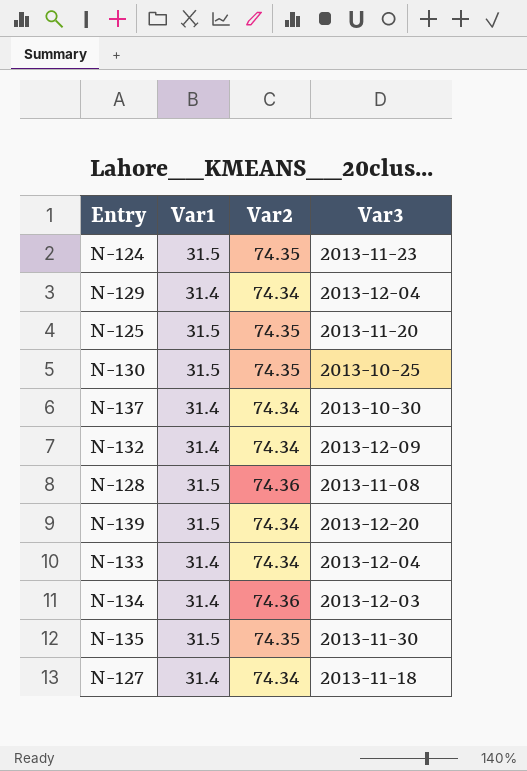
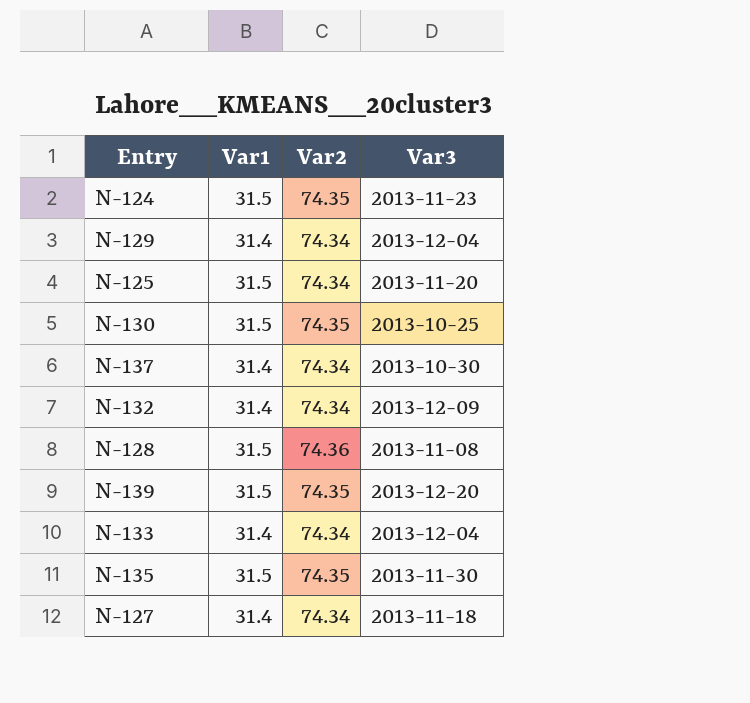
row N-134: 31.4 | 74.36 | 2013-12-03 -> none
N-125 | Var2: 74.35 -> 74.34
N-139 | Var2: 74.34 -> 74.35

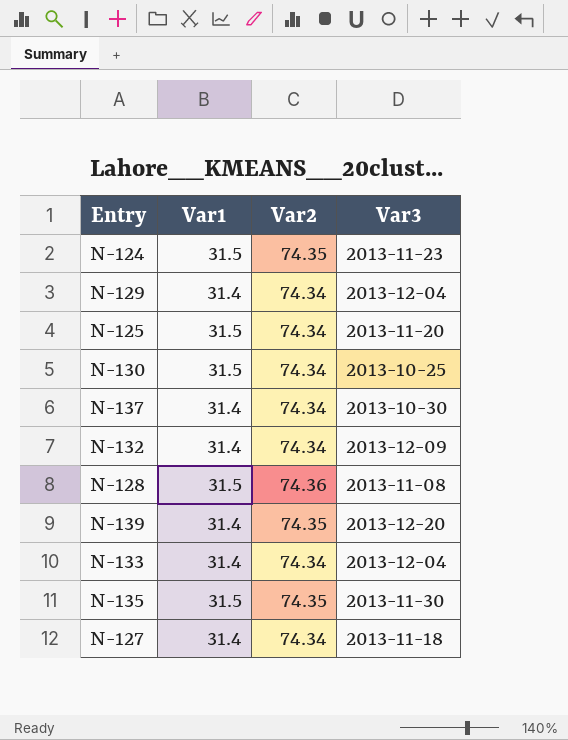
N-130 | Var2: 74.35 -> 74.34
N-139 | Var1: 31.5 -> 31.4

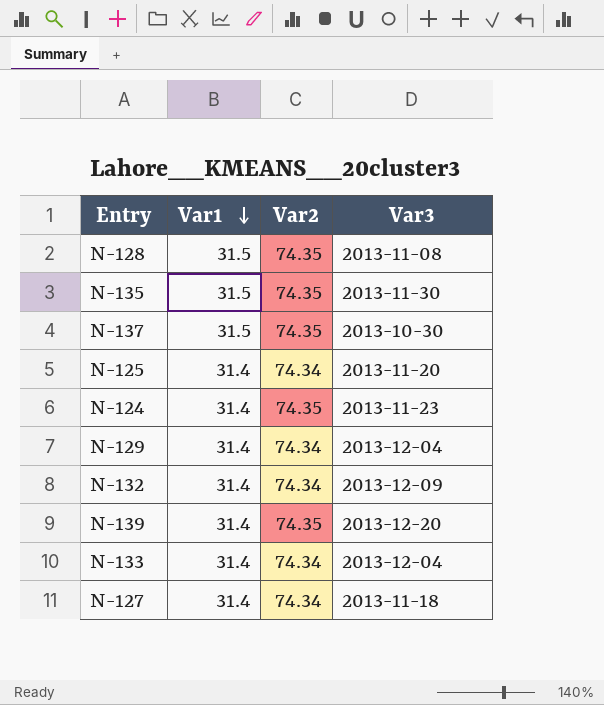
row order: none -> Var1 descending
row N-130: 31.5 | 74.34 | 2013-10-25 -> none
N-128 | Var2: 74.36 -> 74.35
N-137 | Var1: 31.4 -> 31.5
N-137 | Var2: 74.34 -> 74.35
N-125 | Var1: 31.5 -> 31.4
N-124 | Var1: 31.5 -> 31.4

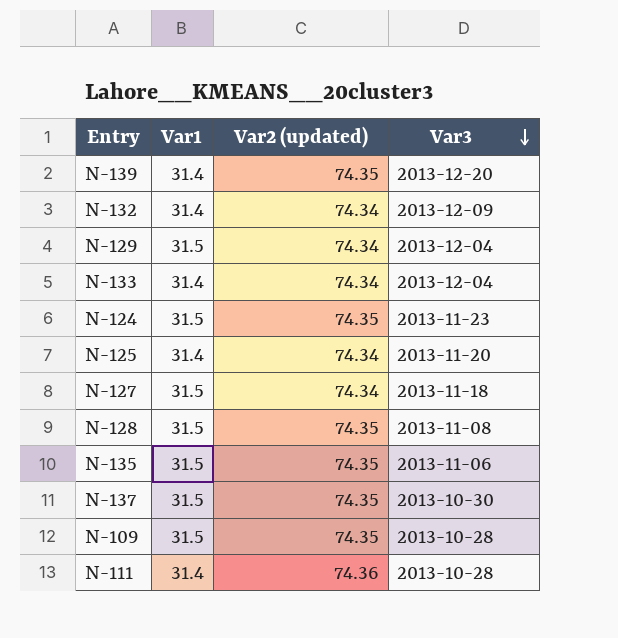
row order: Var1 descending -> Var3 descending
column name: Var2 -> Var2 (updated)
N-129 | Var1: 31.4 -> 31.5
N-124 | Var1: 31.4 -> 31.5
N-127 | Var1: 31.4 -> 31.5
N-135 | Var3: 2013-11-30 -> 2013-11-06
row N-109: none -> 31.5 | 74.35 | 2013-10-28
row N-111: none -> 31.4 | 74.36 | 2013-10-28

